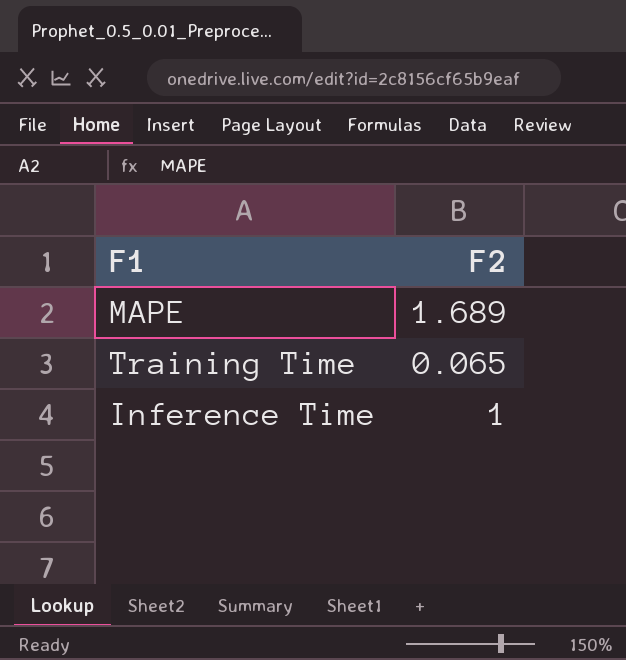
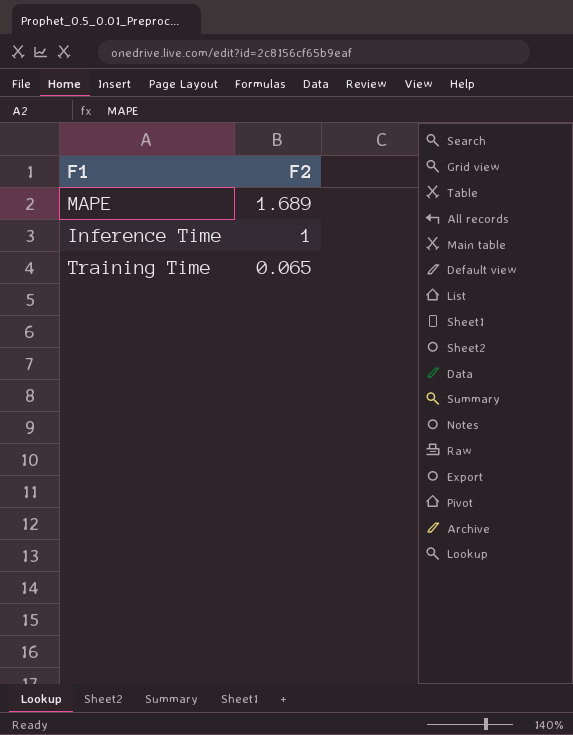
row order: none -> F2 descending

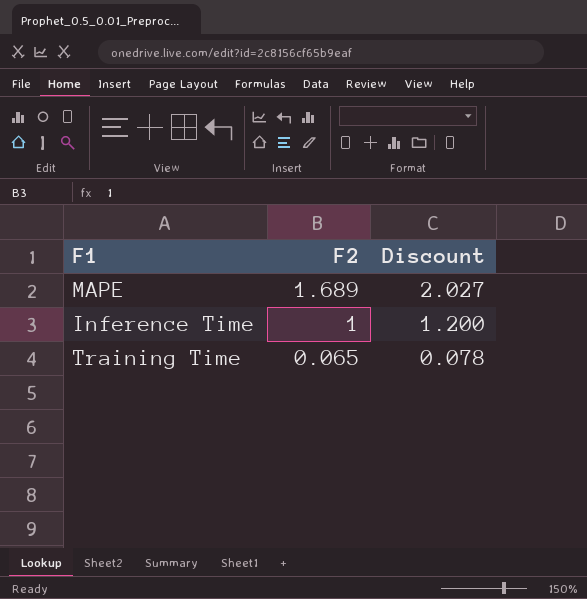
column Discount | formula: none -> [F2] * 1.2

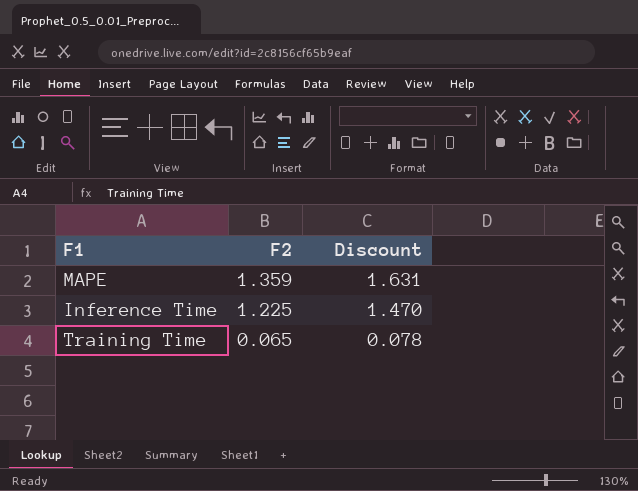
MAPE | F2: 1.689 -> 1.359
MAPE | Discount: 2.027 -> 1.631
Inference Time | F2: 1 -> 1.225
Inference Time | Discount: 1.200 -> 1.470

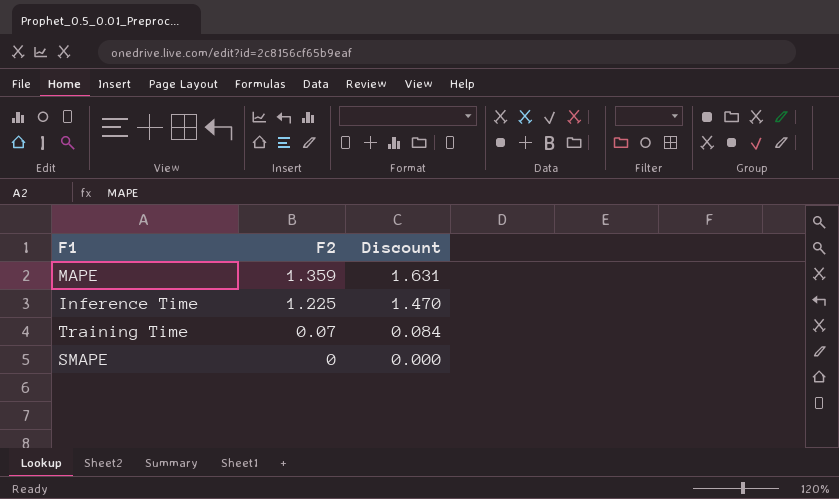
Training Time | F2: 0.065 -> 0.07
Training Time | Discount: 0.078 -> 0.084
row SMAPE: none -> 0 | 0.000

